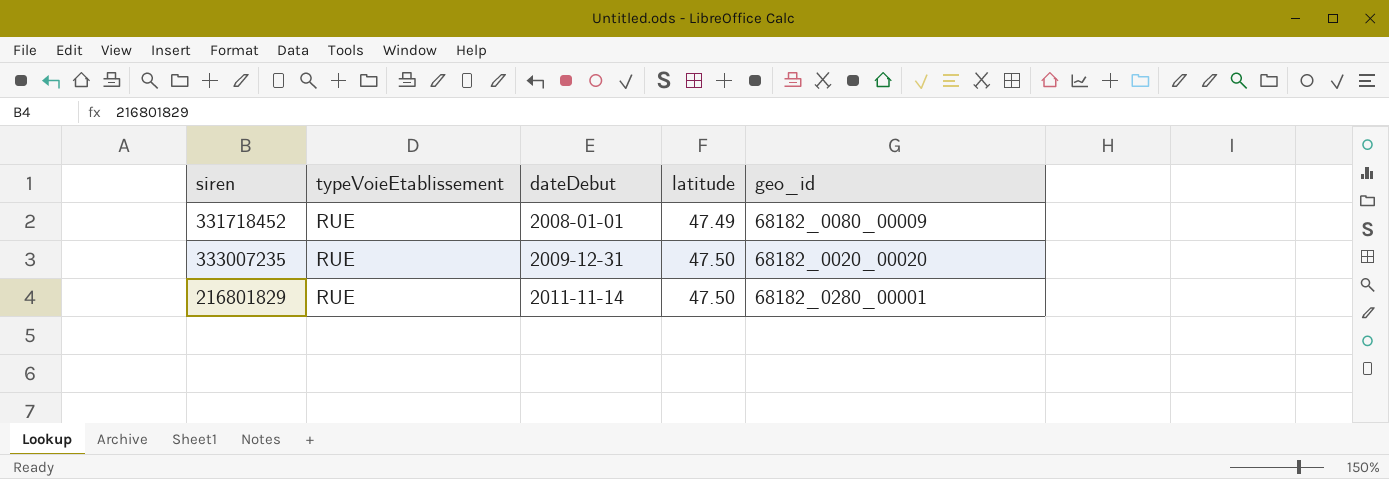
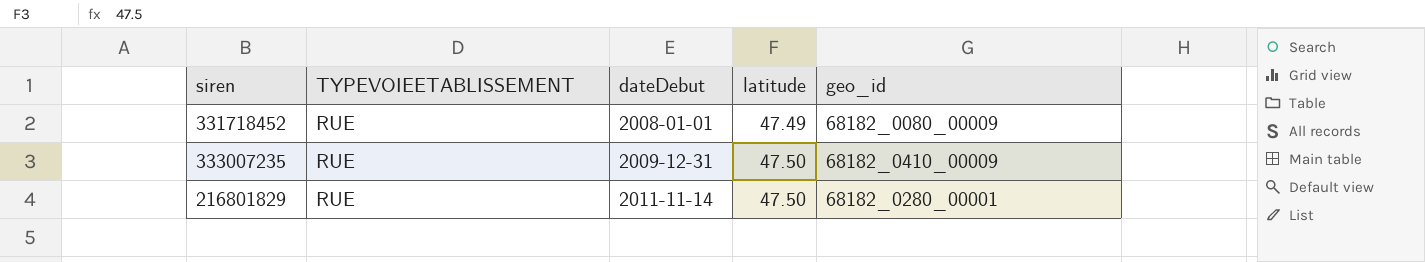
column name: typeVoieEtablissement -> TYPEVOIEETABLISSEMENT
333007235 | geo_id: 68182_0020_00020 -> 68182_0410_00009

